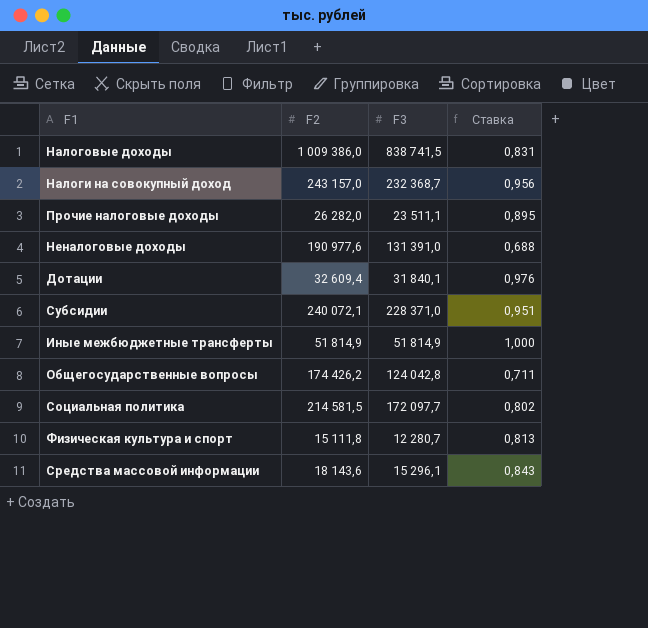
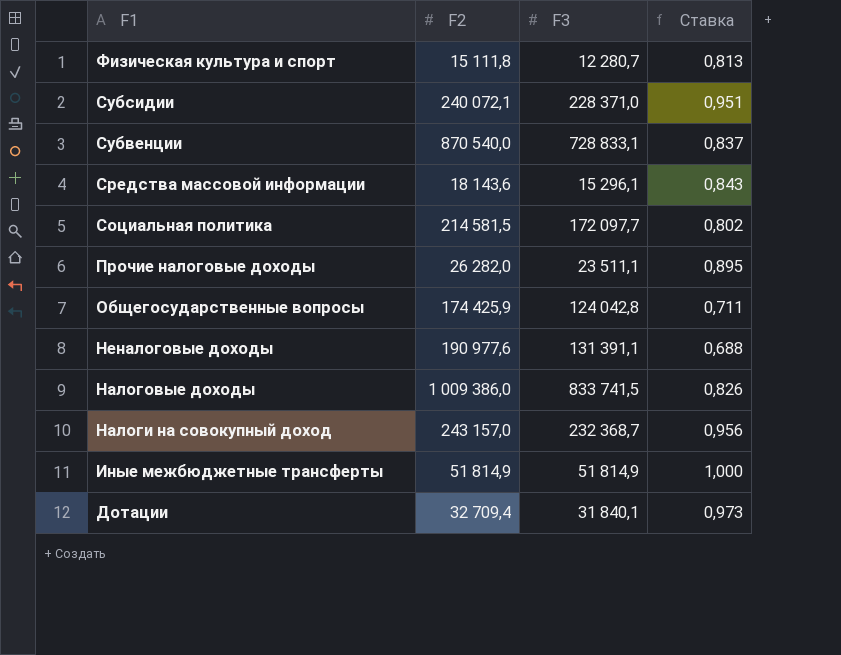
row order: none -> F1 descending
row Субвенции: none -> 870 540,0 | 728 833,1 | 0,837
Общегосударственные вопросы | F2: 174 426,2 -> 174 425,9
Неналоговые доходы | F3: 131 391,0 -> 131 391,1
Налоговые доходы | F3: 838 741,5 -> 833 741,5
Налоговые доходы | Ставка: 0,831 -> 0,826
Дотации | F2: 32 609,4 -> 32 709,4
Дотации | Ставка: 0,976 -> 0,973

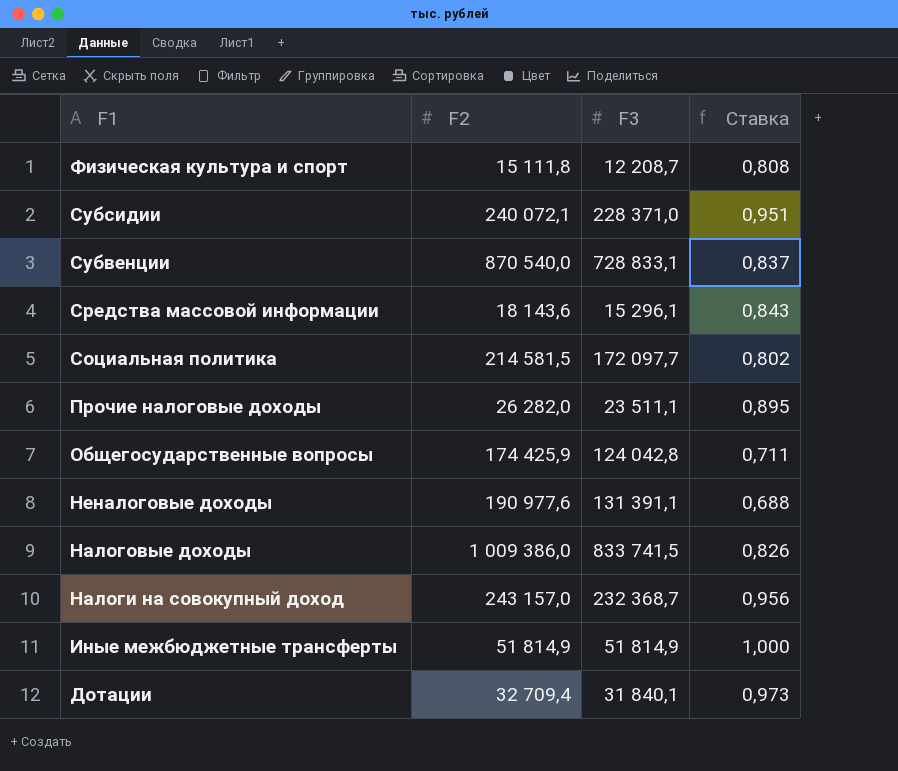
Физическая культура и спорт | F3: 12 280,7 -> 12 208,7
Физическая культура и спорт | Ставка: 0,813 -> 0,808

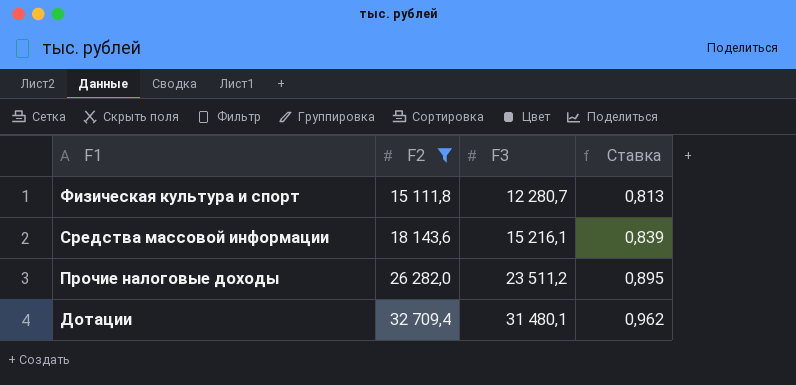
filter: none -> F2 <= 32 709,4
Физическая культура и спорт | F3: 12 208,7 -> 12 280,7
Физическая культура и спорт | Ставка: 0,808 -> 0,813
Средства массовой информации | F3: 15 296,1 -> 15 216,1
Средства массовой информации | Ставка: 0,843 -> 0,839
Прочие налоговые доходы | F3: 23 511,1 -> 23 511,2
Дотации | F3: 31 840,1 -> 31 480,1
Дотации | Ставка: 0,973 -> 0,962

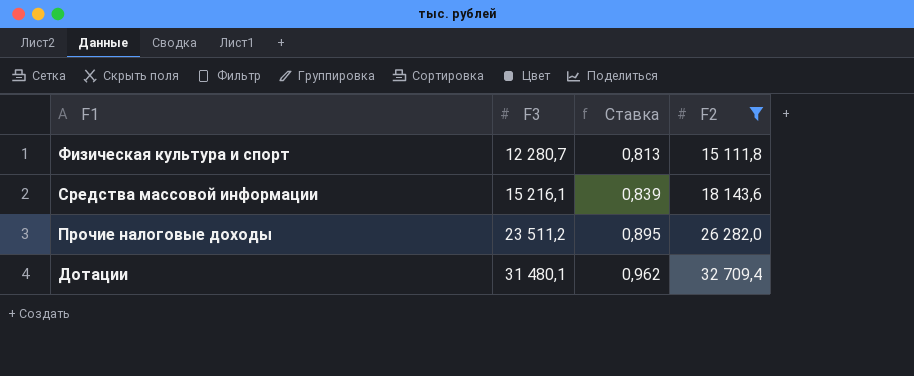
column F2 | position: 2 -> 4

